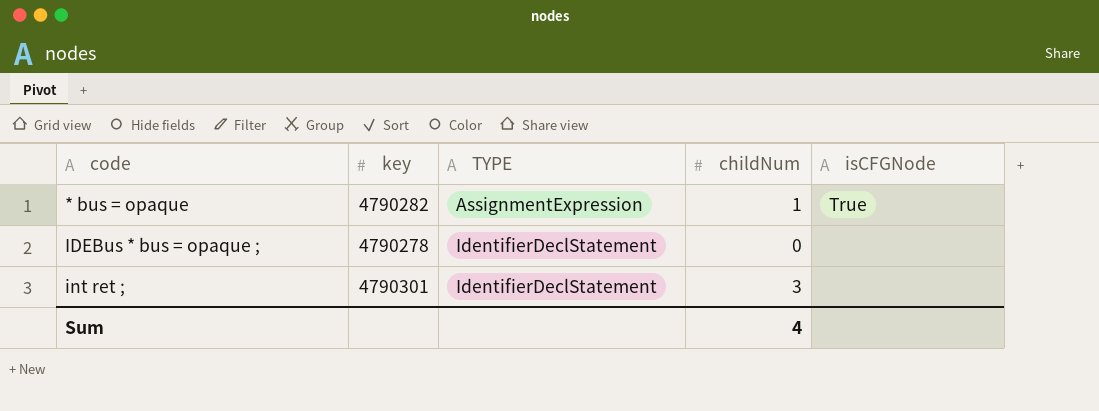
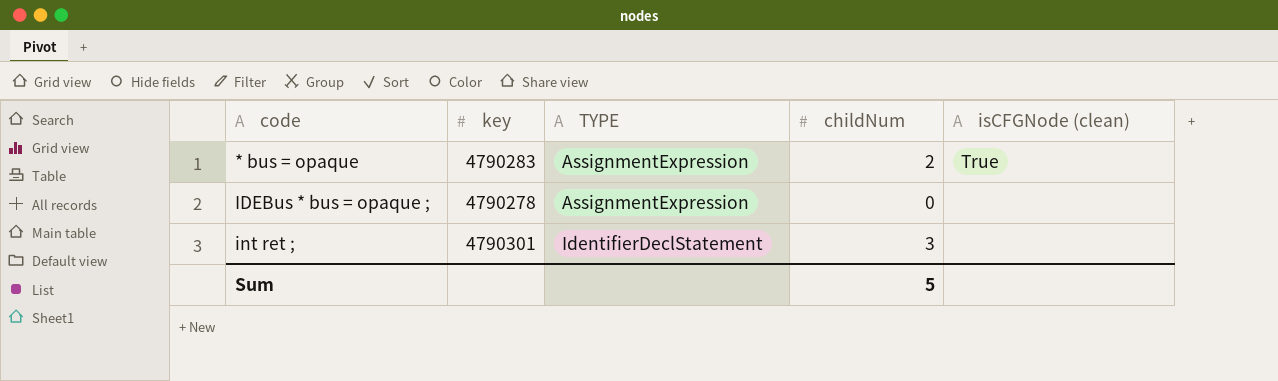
column name: isCFGNode -> isCFGNode (clean)
* bus = opaque | key: 4790282 -> 4790283
* bus = opaque | childNum: 1 -> 2
IDEBus * bus = opaque ; | TYPE: IdentifierDeclStatement -> AssignmentExpression
Sum | childNum: 4 -> 5

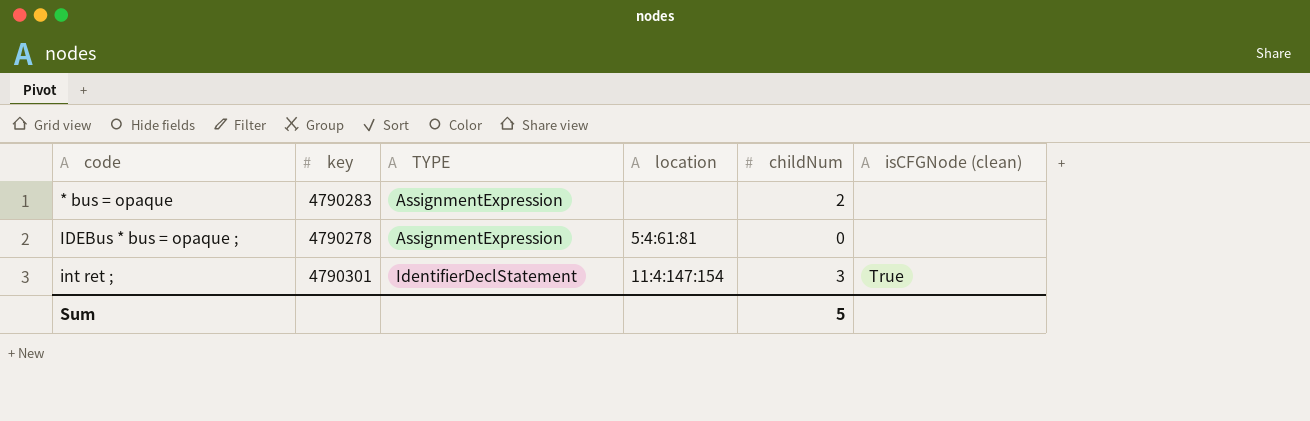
column location | position: none -> 4
* bus = opaque | isCFGNode (clean): True -> none
int ret ; | isCFGNode (clean): none -> True

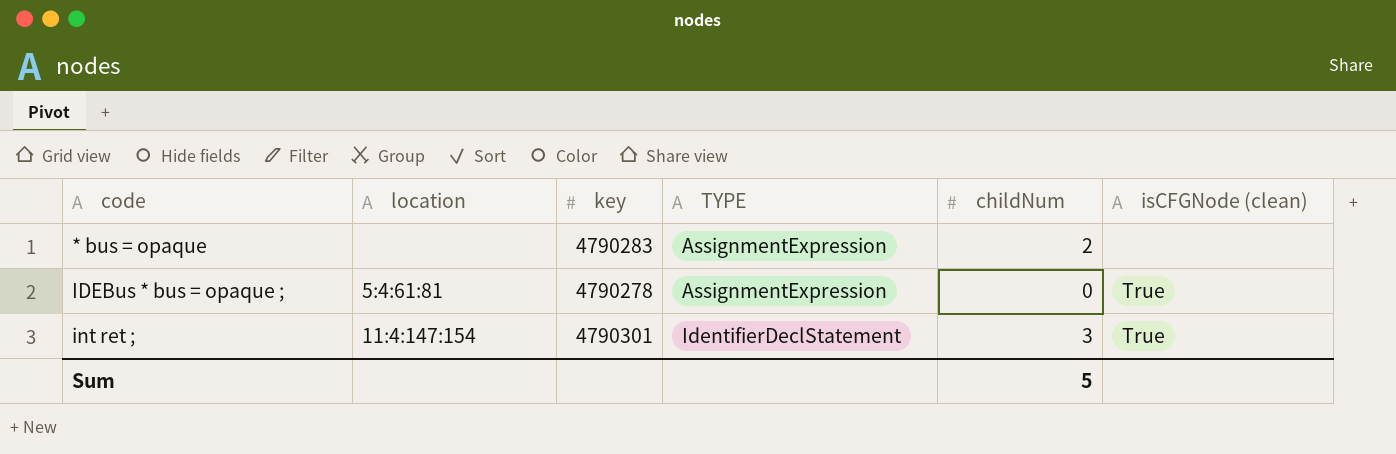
column location | position: 4 -> 2
IDEBus * bus = opaque ; | isCFGNode (clean): none -> True

